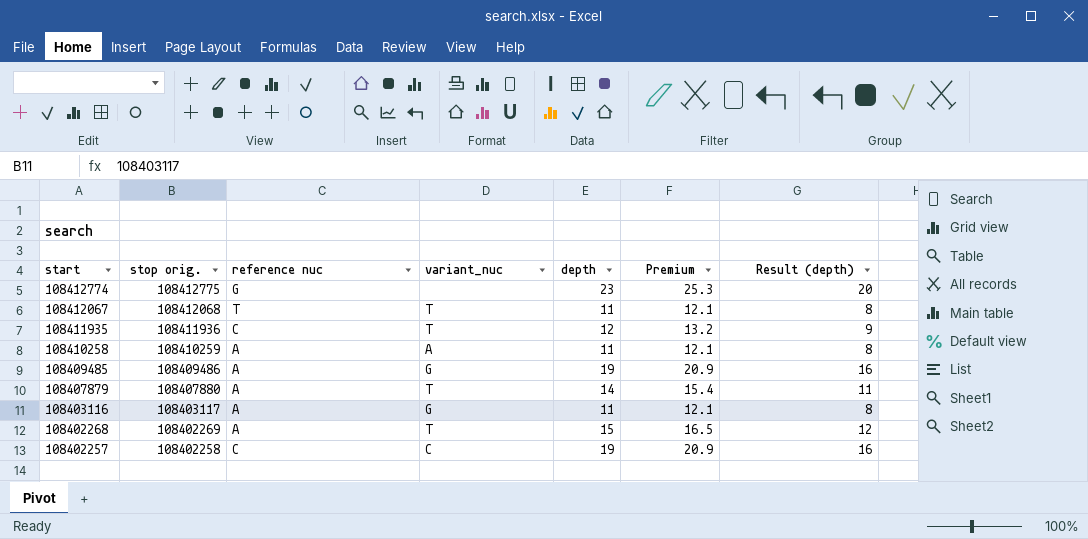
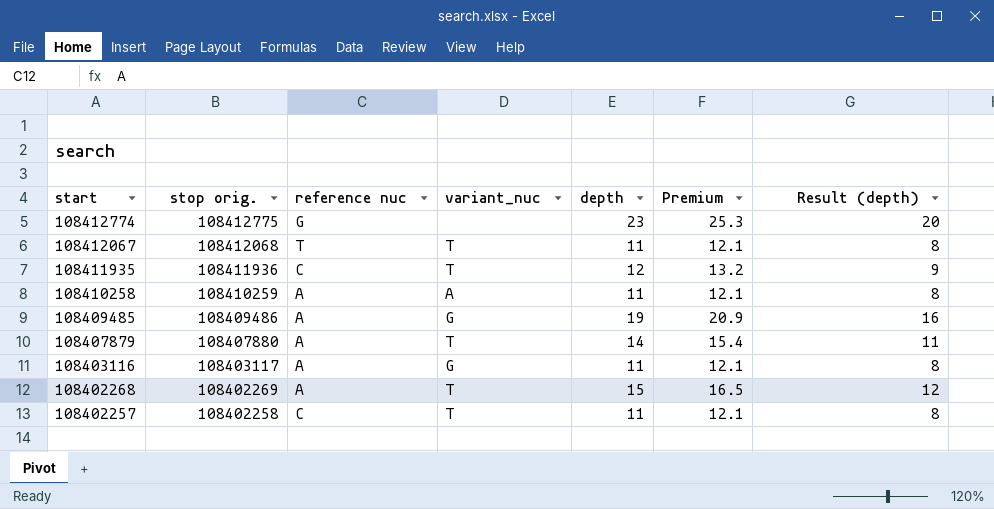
108402257 | variant_nuc: C -> T
108402257 | depth: 19 -> 11
108402257 | Premium: 20.9 -> 12.1
108402257 | Result (depth): 16 -> 8

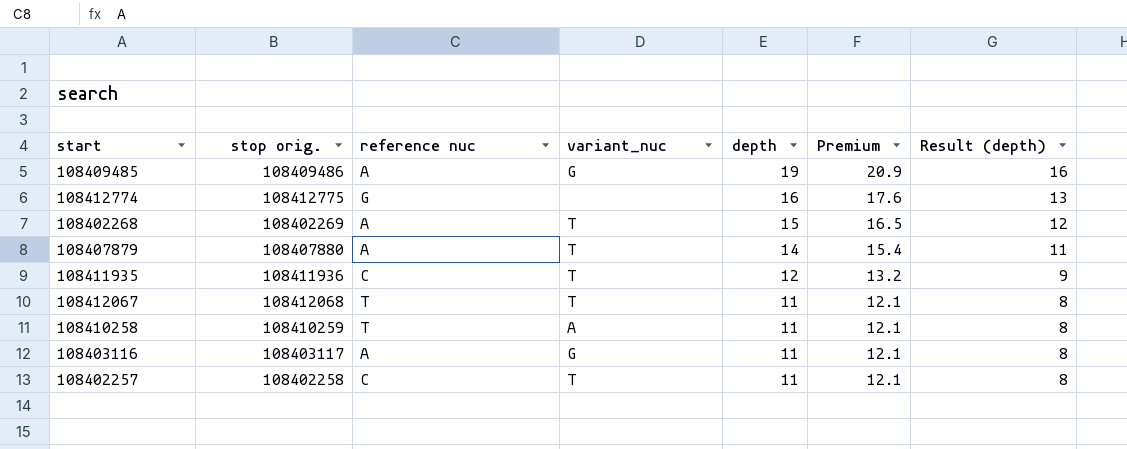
row order: start descending -> depth descending
108412774 | depth: 23 -> 16
108412774 | Premium: 25.3 -> 17.6
108412774 | Result (depth): 20 -> 13
108410258 | reference nuc: A -> T

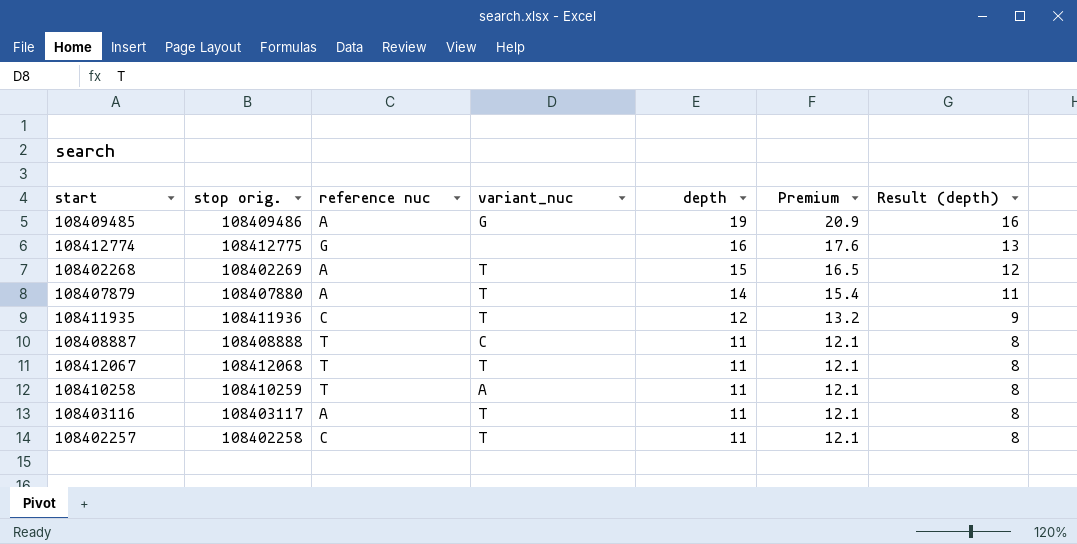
row 108408887: none -> 108408888 | T | C | 11 | 12.1 | 8
108403116 | variant_nuc: G -> T

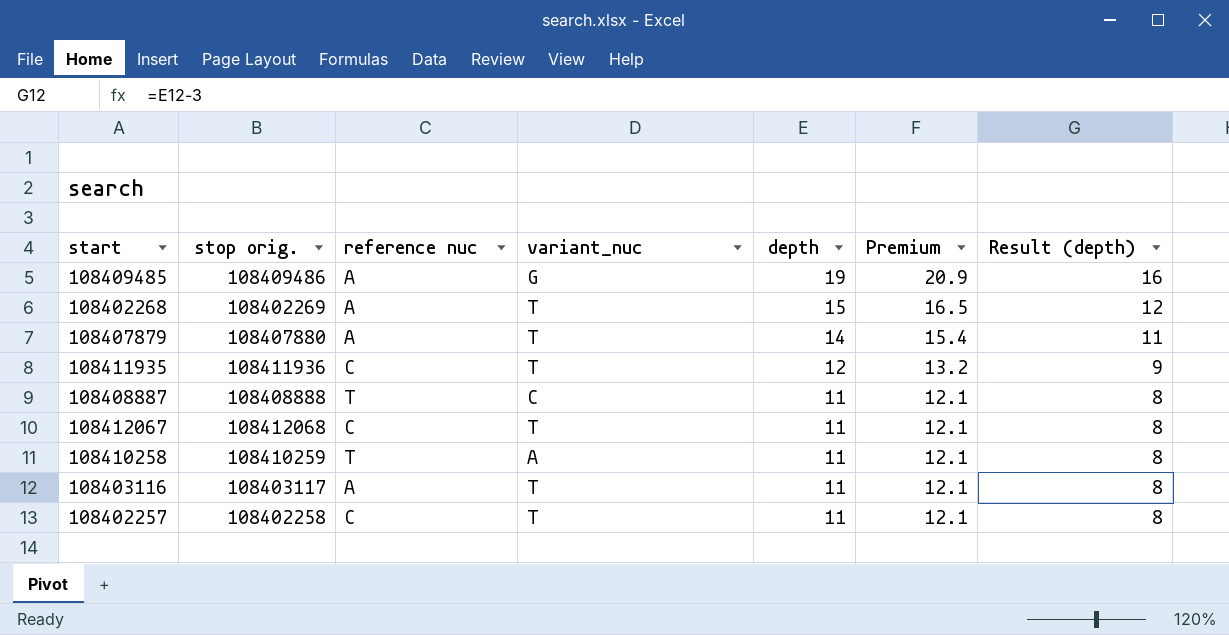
row 108412774: 108412775 | G | none | 16 | 17.6 | 13 -> none
108412067 | reference nuc: T -> C

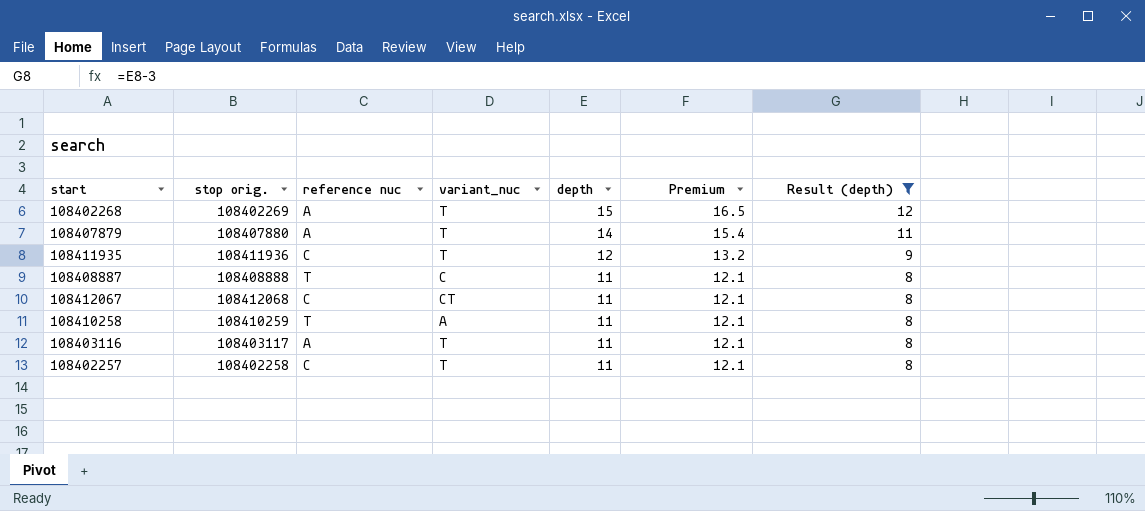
filter: none -> Result (depth) != 16
108412067 | variant_nuc: T -> CT

